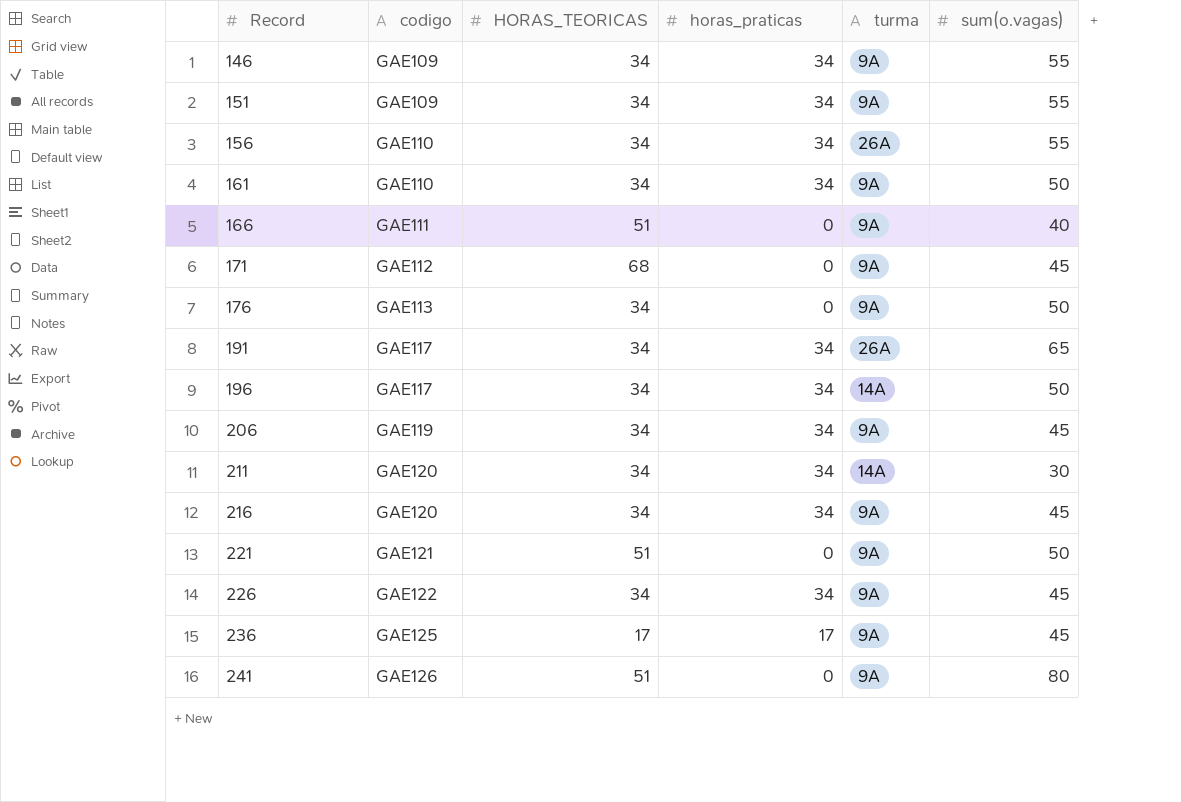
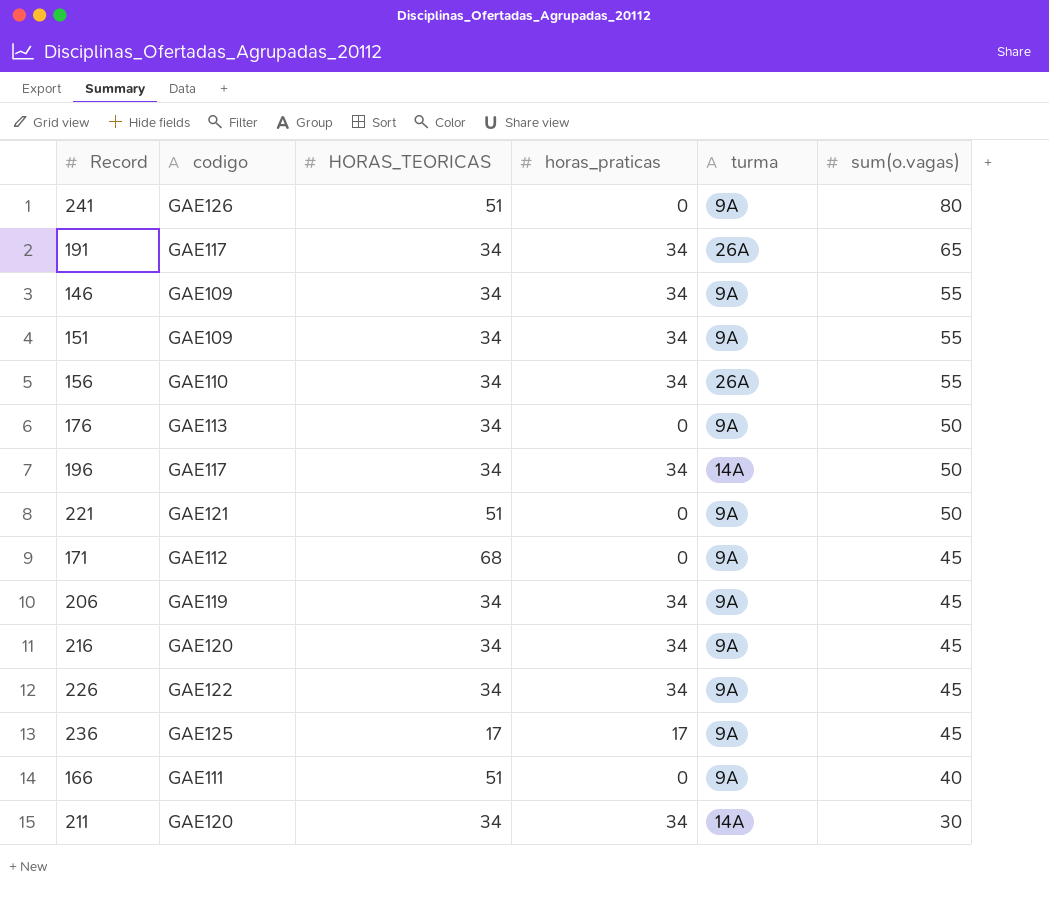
row order: Record ascending -> sum(o.vagas) descending
row 161: GAE110 | 34 | 34 | 9A | 50 -> none

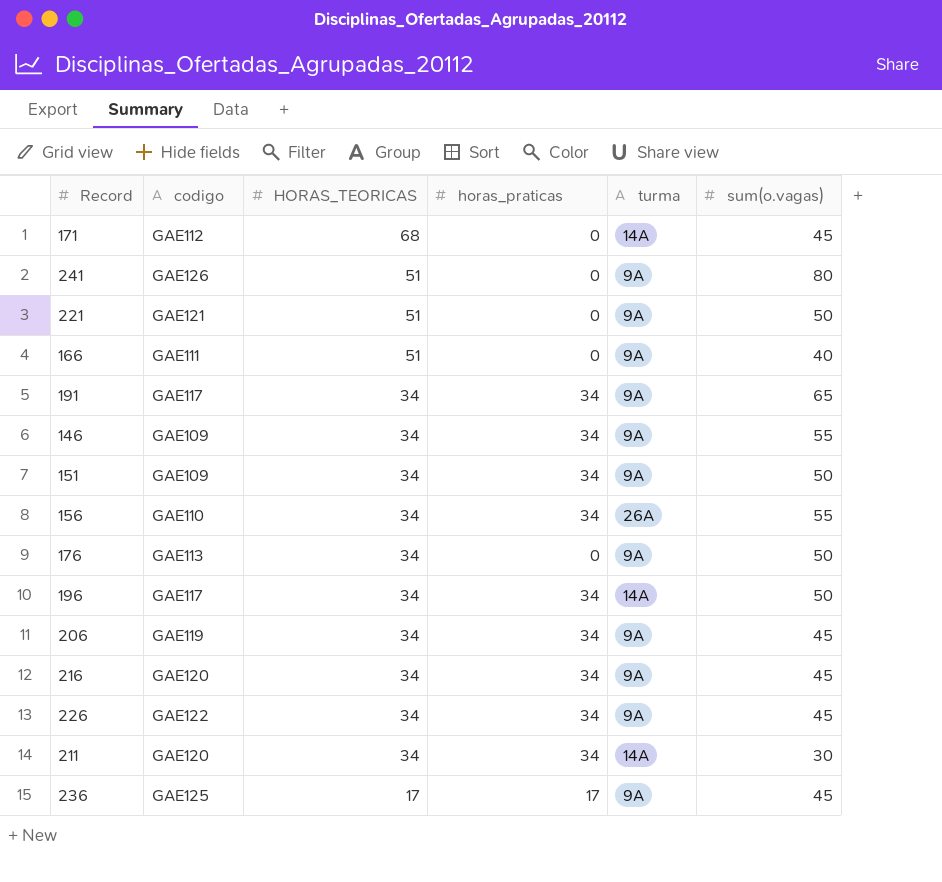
row order: sum(o.vagas) descending -> HORAS_TEORICAS descending
171 | turma: 9A -> 14A
191 | turma: 26A -> 9A
151 | sum(o.vagas): 55 -> 50

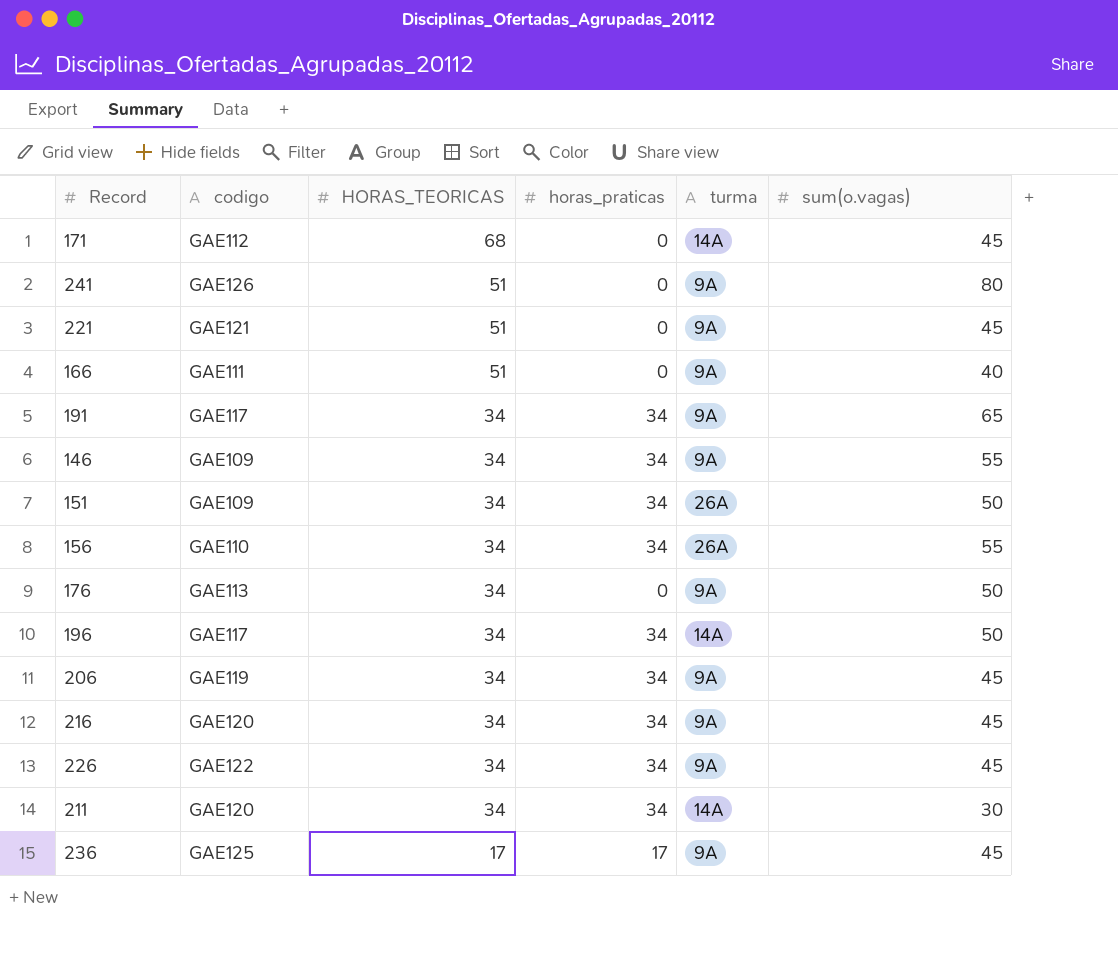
221 | sum(o.vagas): 50 -> 45
151 | turma: 9A -> 26A

